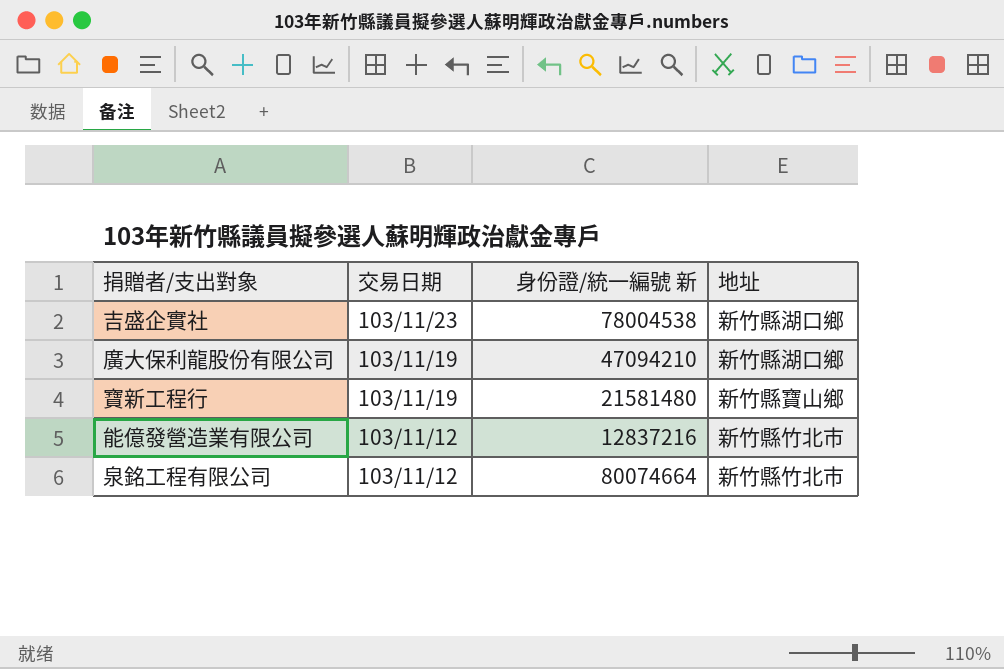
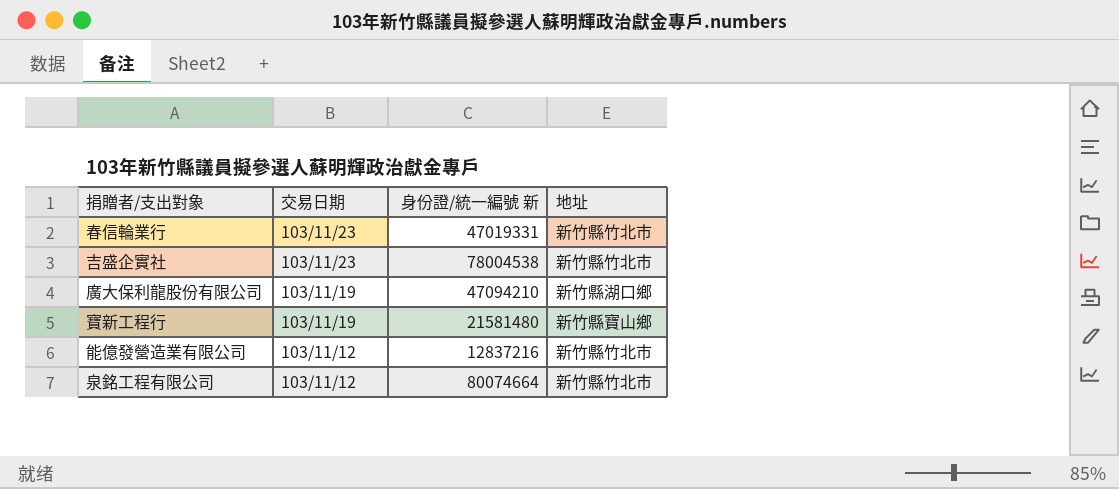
row 春信輪業行: none -> 103/11/23 | 47019331 | 新竹縣竹北市
吉盛企實社 | 地址: 新竹縣湖口鄉 -> 新竹縣竹北市

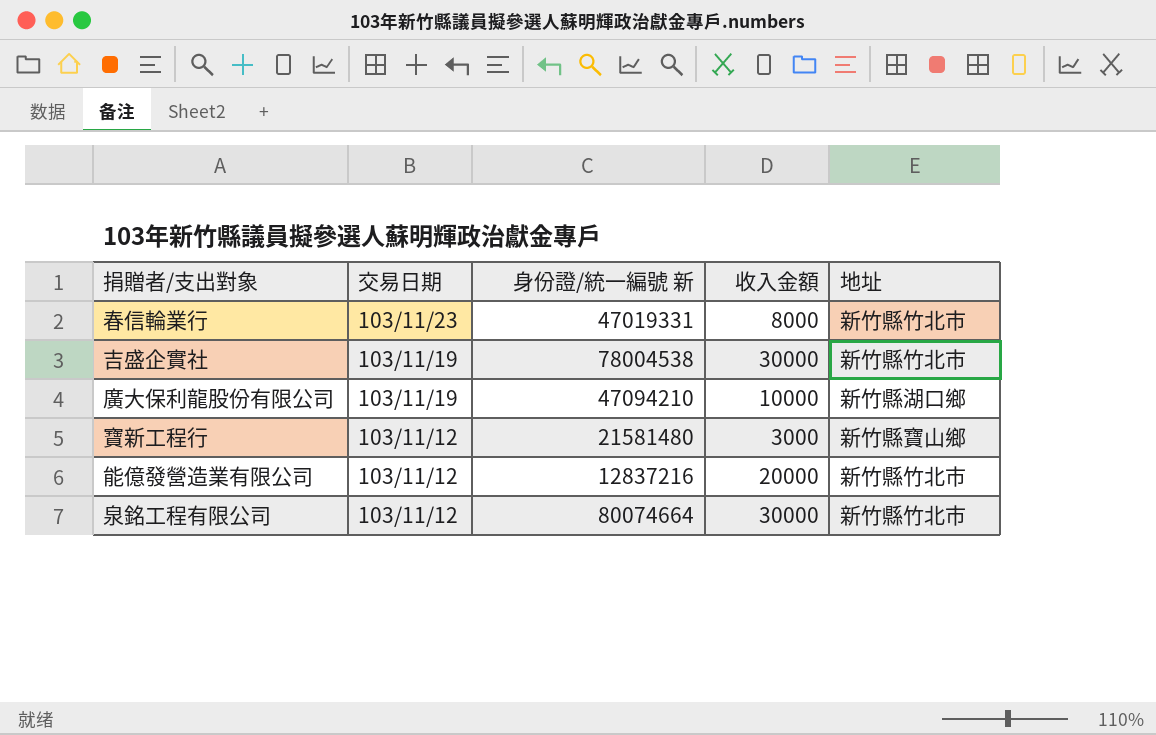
column 收入金額 | position: none -> 4
吉盛企實社 | 交易日期: 103/11/23 -> 103/11/19
寶新工程行 | 交易日期: 103/11/19 -> 103/11/12

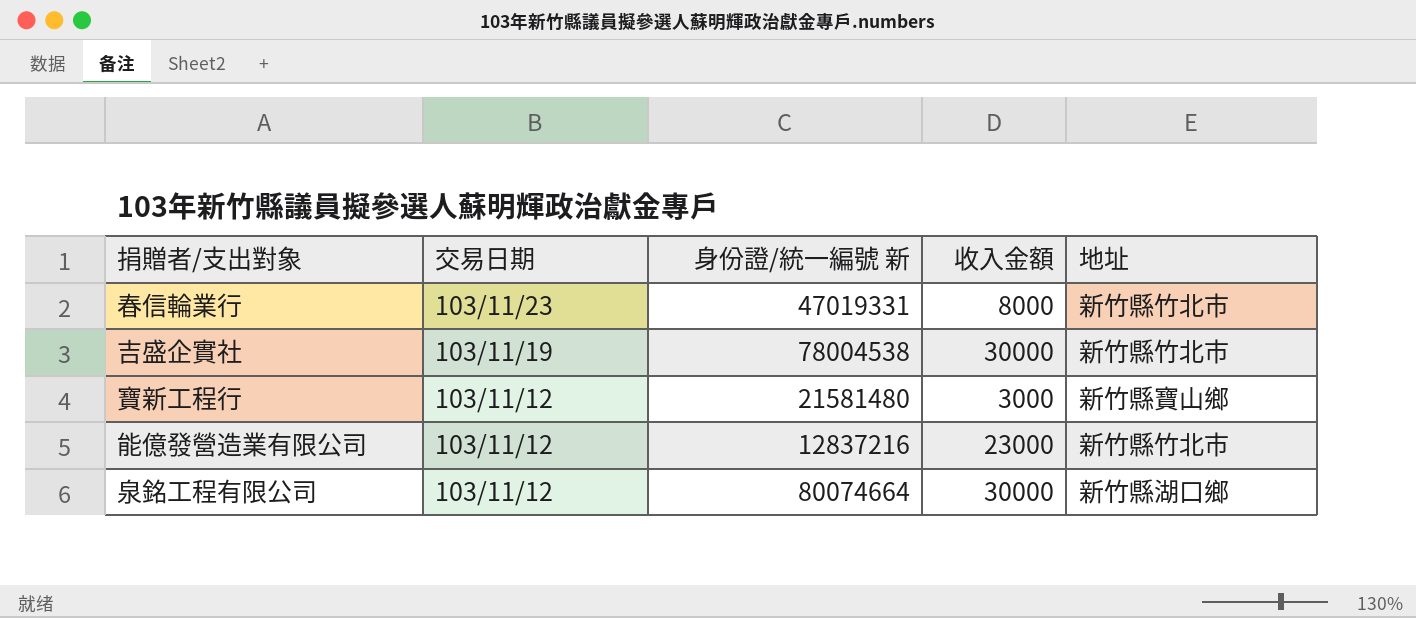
row 廣大保利龍股份有限公司: 103/11/19 | 47094210 | 10000 | 新竹縣湖口鄉 -> none
能億發營造業有限公司 | 收入金額: 20000 -> 23000
泉銘工程有限公司 | 地址: 新竹縣竹北市 -> 新竹縣湖口鄉

